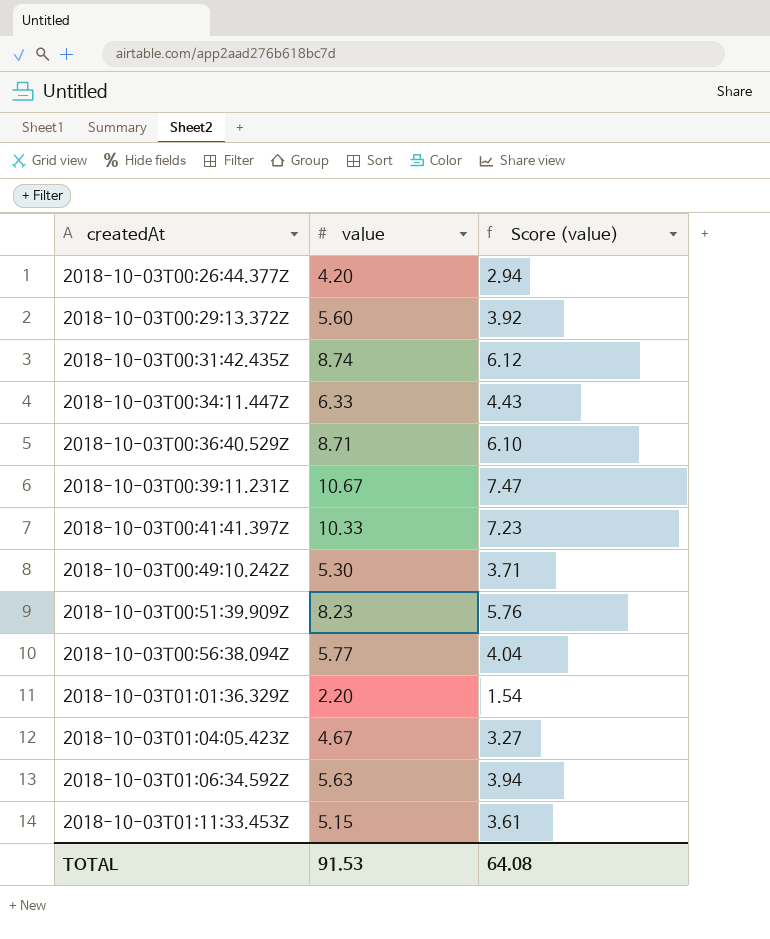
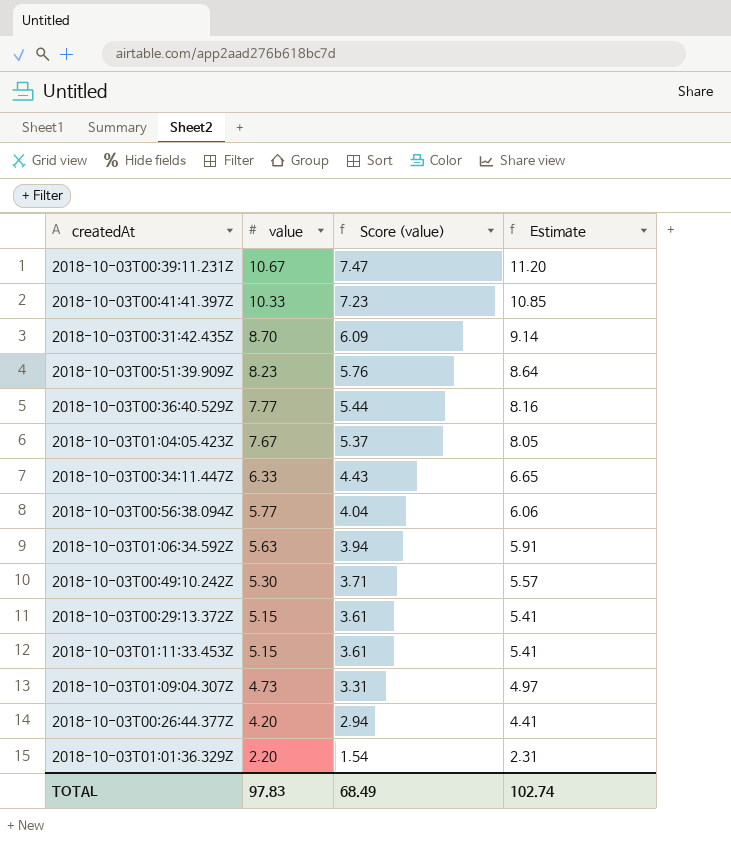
row order: createdAt ascending -> value descending
column Estimate | formula: none -> [value] * 1.05
2018-10-03T00:31:42.435Z | value: 8.74 -> 8.70
2018-10-03T00:31:42.435Z | Score (value): 6.12 -> 6.09
2018-10-03T00:36:40.529Z | value: 8.71 -> 7.77
2018-10-03T00:36:40.529Z | Score (value): 6.10 -> 5.44
2018-10-03T01:04:05.423Z | value: 4.67 -> 7.67
2018-10-03T01:04:05.423Z | Score (value): 3.27 -> 5.37
2018-10-03T00:29:13.372Z | value: 5.60 -> 5.15
2018-10-03T00:29:13.372Z | Score (value): 3.92 -> 3.61
row 2018-10-03T01:09:04.307Z: none -> 4.73 | 3.31 | 4.97
TOTAL | value: 91.53 -> 97.83
TOTAL | Score (value): 64.08 -> 68.49

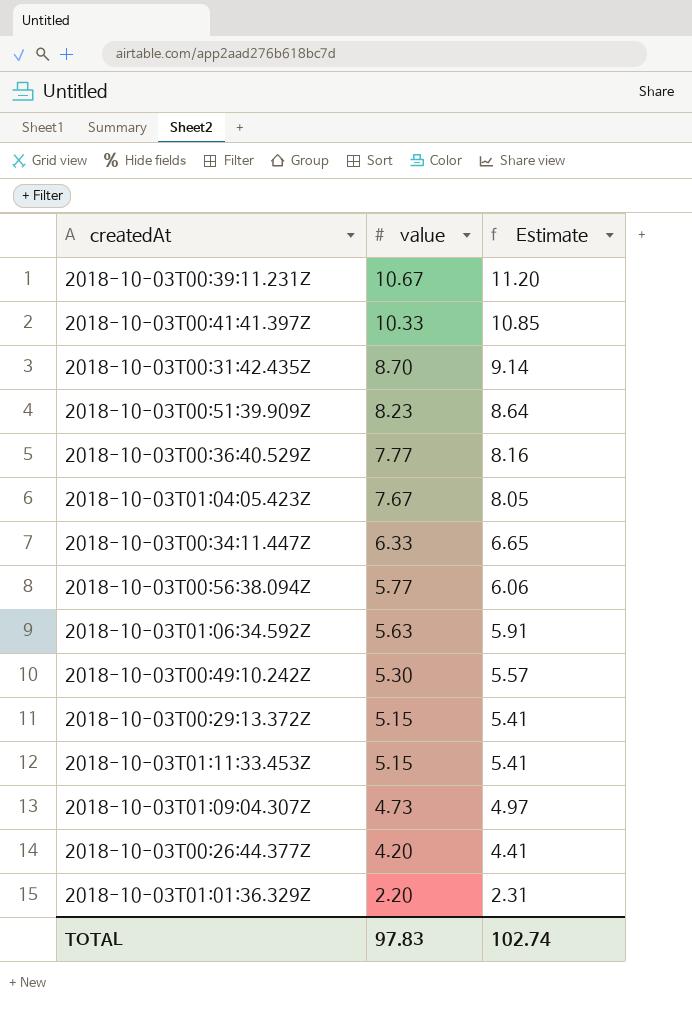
column Score (value) | formula: [value] * 0.7 -> none

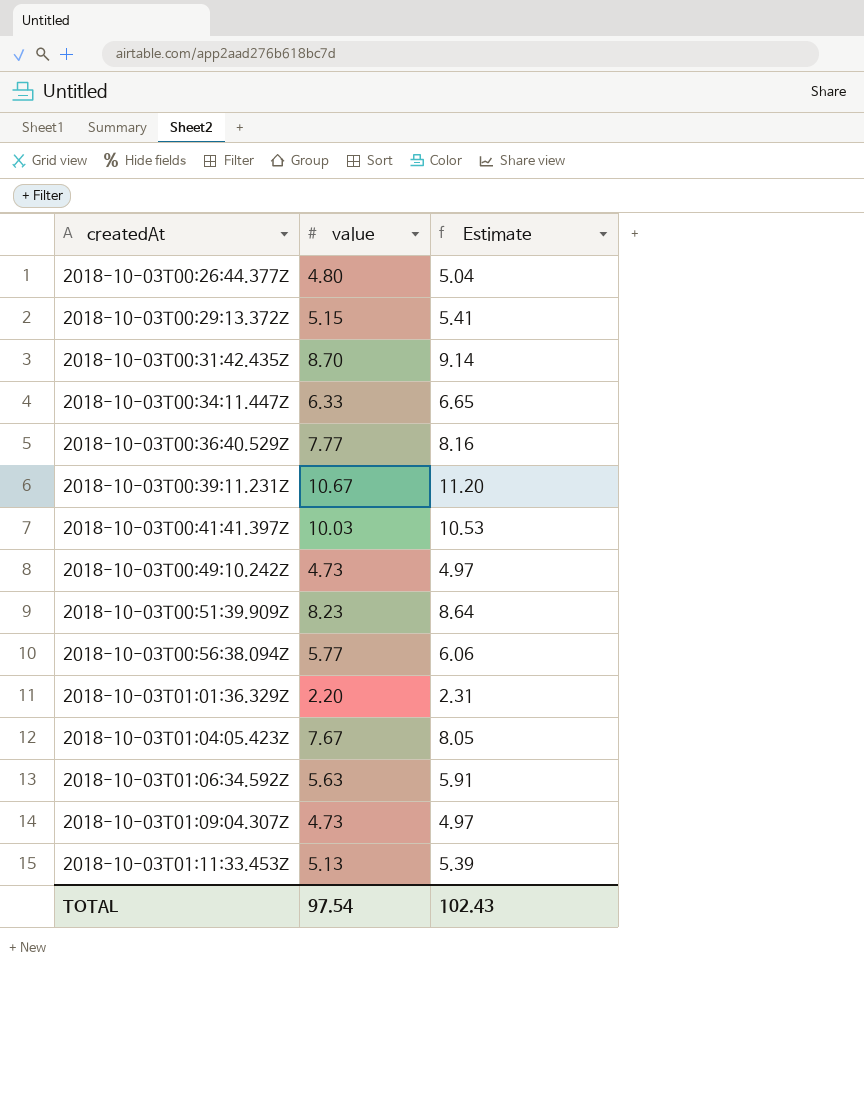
row order: value descending -> createdAt ascending
2018-10-03T00:26:44.377Z | value: 4.20 -> 4.80
2018-10-03T00:26:44.377Z | Estimate: 4.41 -> 5.04
2018-10-03T00:41:41.397Z | value: 10.33 -> 10.03
2018-10-03T00:41:41.397Z | Estimate: 10.85 -> 10.53
2018-10-03T00:49:10.242Z | value: 5.30 -> 4.73
2018-10-03T00:49:10.242Z | Estimate: 5.57 -> 4.97
2018-10-03T01:11:33.453Z | value: 5.15 -> 5.13
2018-10-03T01:11:33.453Z | Estimate: 5.41 -> 5.39
TOTAL | value: 97.83 -> 97.54
TOTAL | Estimate: 102.74 -> 102.43

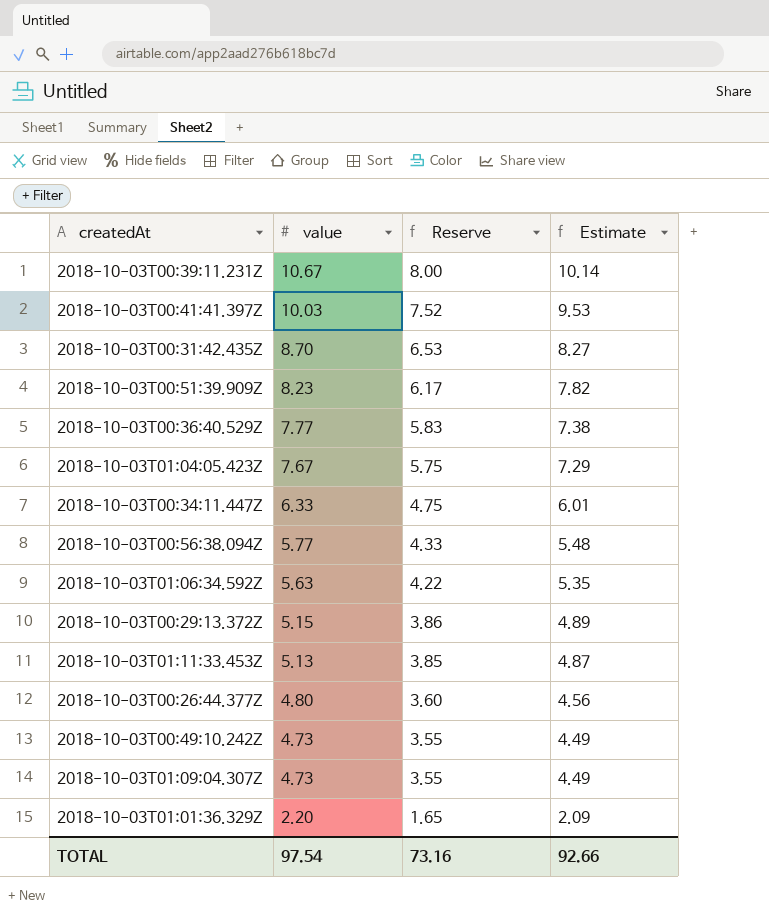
row order: createdAt ascending -> value descending
column Reserve | formula: none -> [value] * 0.75
column Estimate | formula: [value] * 1.05 -> [value] * 0.95
TOTAL | Estimate: 102.43 -> 92.66

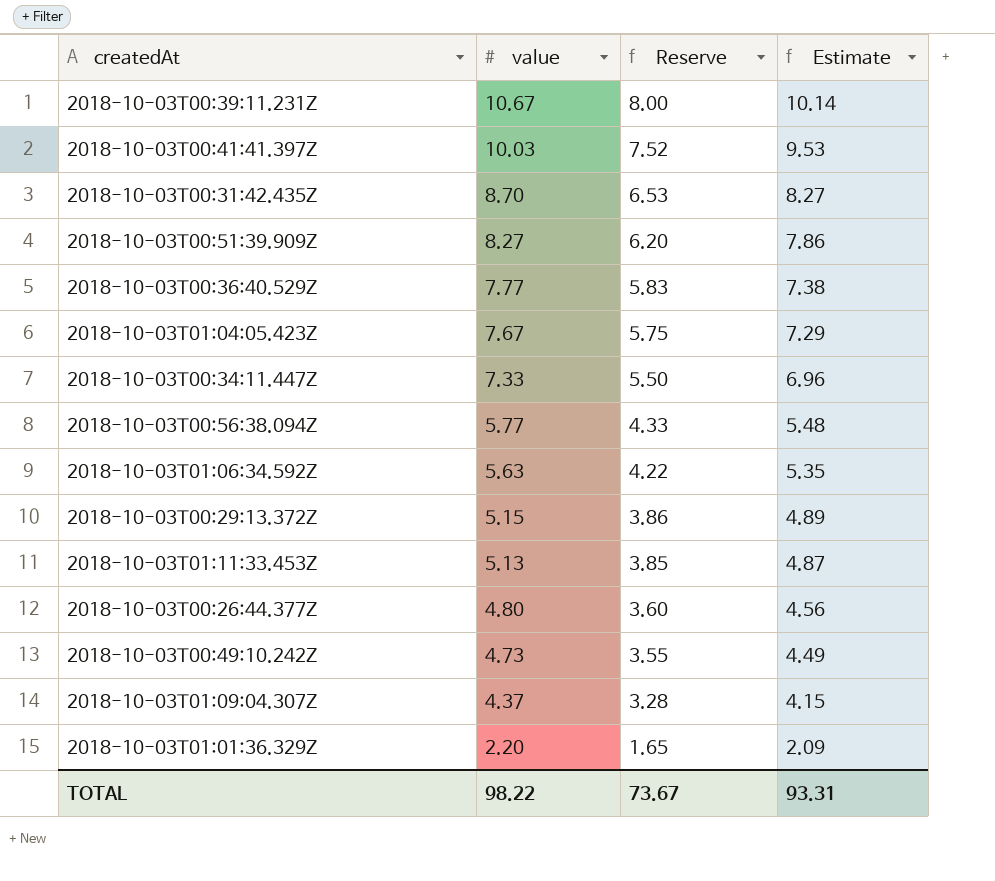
2018-10-03T00:51:39.909Z | value: 8.23 -> 8.27
2018-10-03T00:51:39.909Z | Reserve: 6.17 -> 6.20
2018-10-03T00:51:39.909Z | Estimate: 7.82 -> 7.86
2018-10-03T00:34:11.447Z | value: 6.33 -> 7.33
2018-10-03T00:34:11.447Z | Reserve: 4.75 -> 5.50
2018-10-03T00:34:11.447Z | Estimate: 6.01 -> 6.96
2018-10-03T01:09:04.307Z | value: 4.73 -> 4.37
2018-10-03T01:09:04.307Z | Reserve: 3.55 -> 3.28
2018-10-03T01:09:04.307Z | Estimate: 4.49 -> 4.15
TOTAL | value: 97.54 -> 98.22
TOTAL | Reserve: 73.16 -> 73.67
TOTAL | Estimate: 92.66 -> 93.31

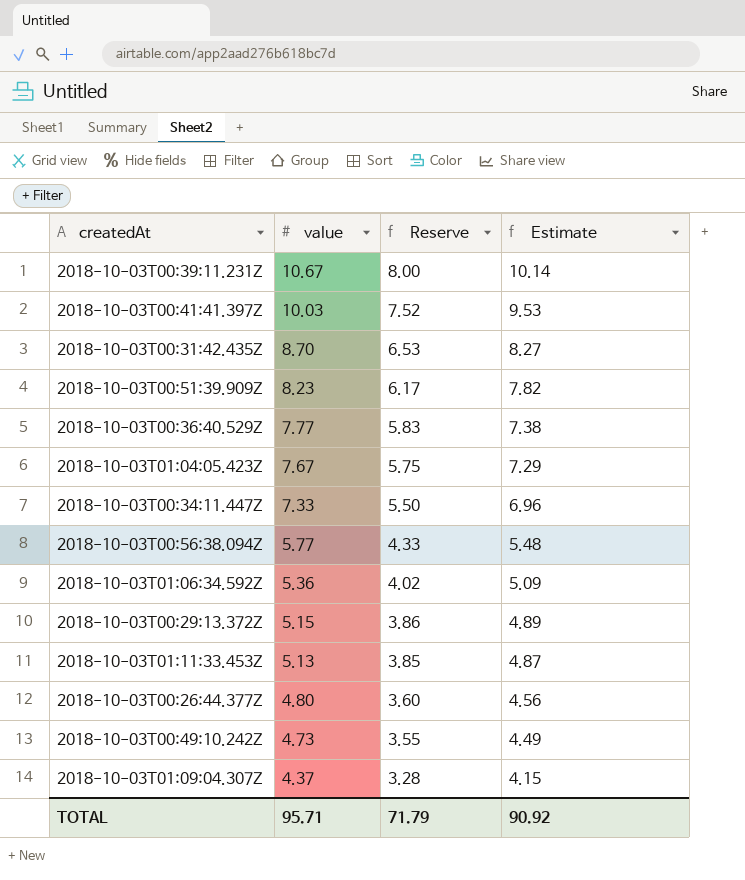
row 2018-10-03T01:01:36.329Z: 2.20 | 1.65 | 2.09 -> none
2018-10-03T00:51:39.909Z | value: 8.27 -> 8.23
2018-10-03T00:51:39.909Z | Reserve: 6.20 -> 6.17
2018-10-03T00:51:39.909Z | Estimate: 7.86 -> 7.82
2018-10-03T01:06:34.592Z | value: 5.63 -> 5.36
2018-10-03T01:06:34.592Z | Reserve: 4.22 -> 4.02
2018-10-03T01:06:34.592Z | Estimate: 5.35 -> 5.09
TOTAL | value: 98.22 -> 95.71
TOTAL | Reserve: 73.67 -> 71.79
TOTAL | Estimate: 93.31 -> 90.92

